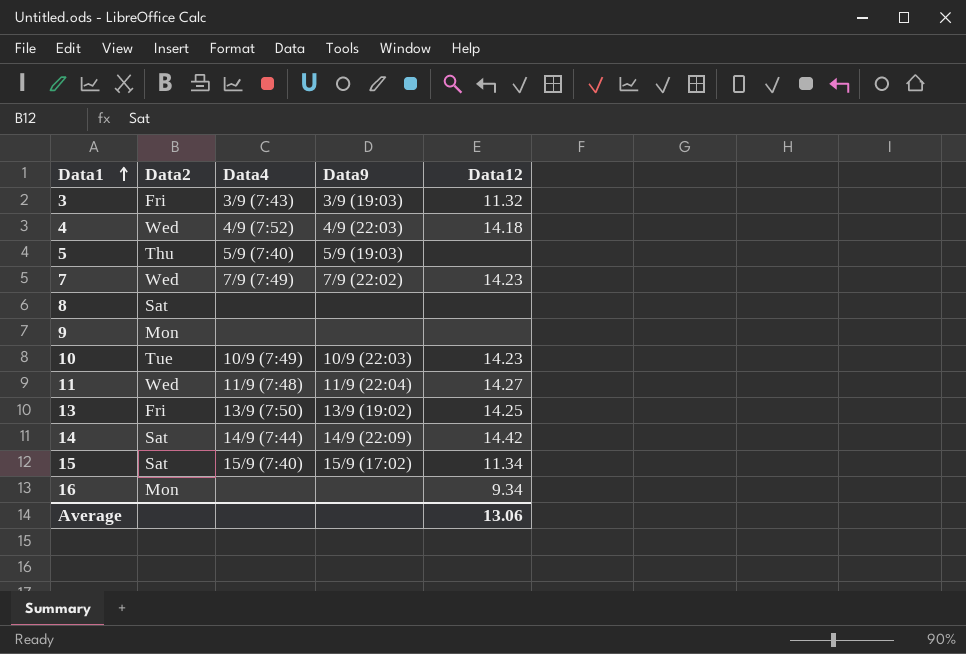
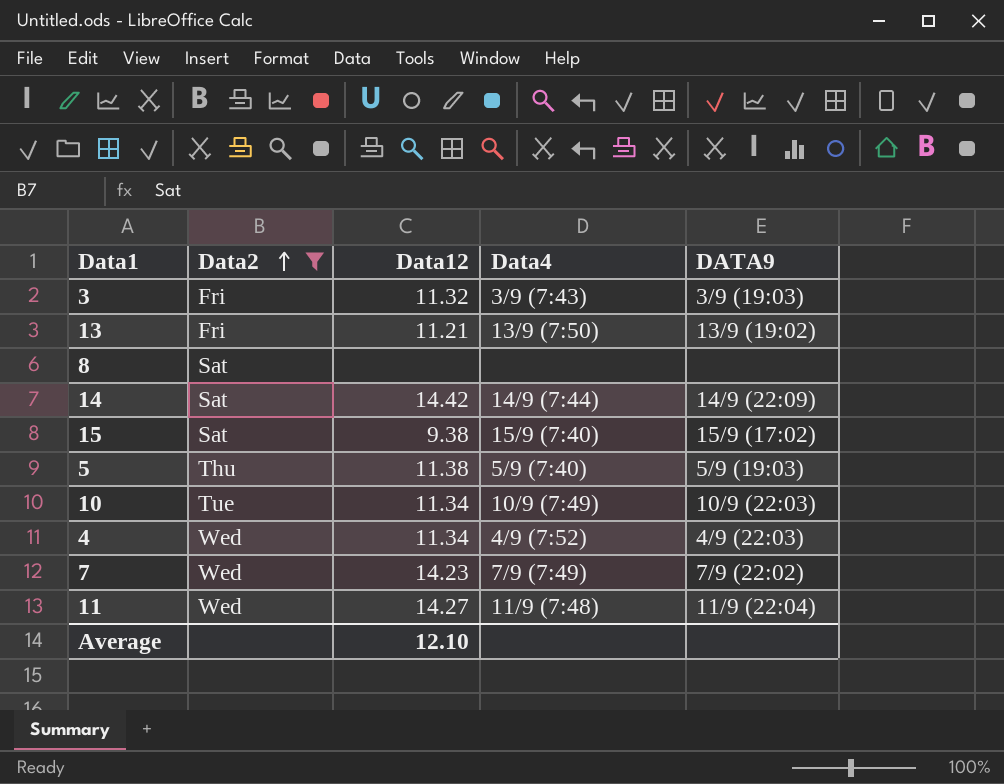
filter: none -> Data2 != Mon
row order: Data1 ascending -> Data2 ascending
column Data12 | position: 5 -> 3
column name: Data9 -> DATA9
13 | Data12: 14.25 -> 11.21
15 | Data12: 11.34 -> 9.38
5 | Data12: none -> 11.38
10 | Data12: 14.23 -> 11.34
4 | Data12: 14.18 -> 11.34
Average | Data12: 13.06 -> 12.10

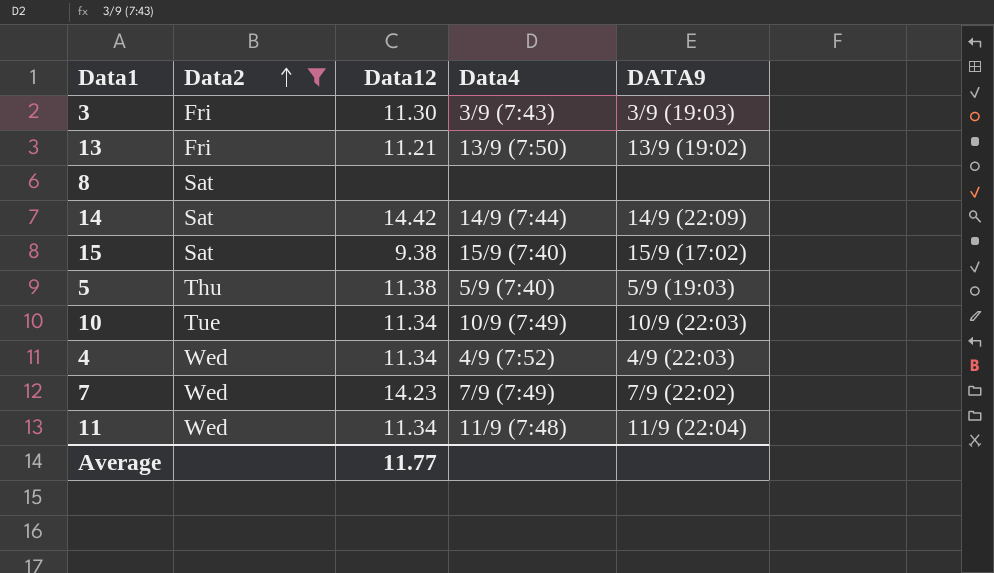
3 | Data12: 11.32 -> 11.30
11 | Data12: 14.27 -> 11.34
Average | Data12: 12.10 -> 11.77

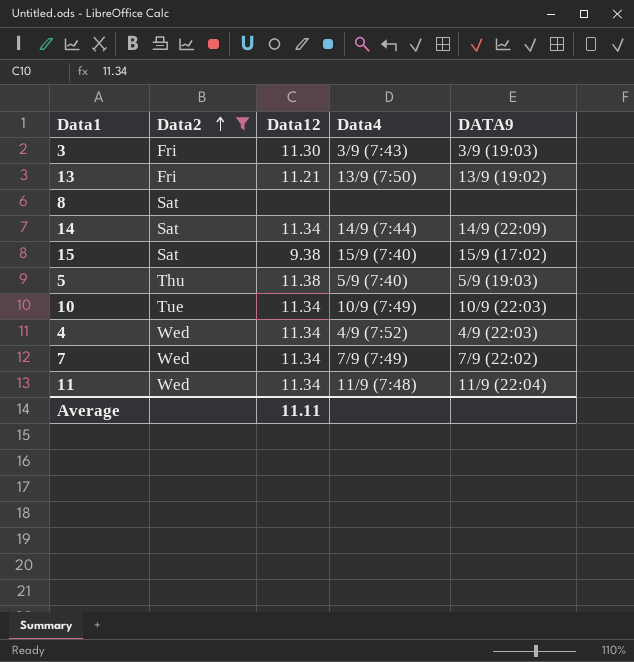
14 | Data12: 14.42 -> 11.34
7 | Data12: 14.23 -> 11.34
Average | Data12: 11.77 -> 11.11

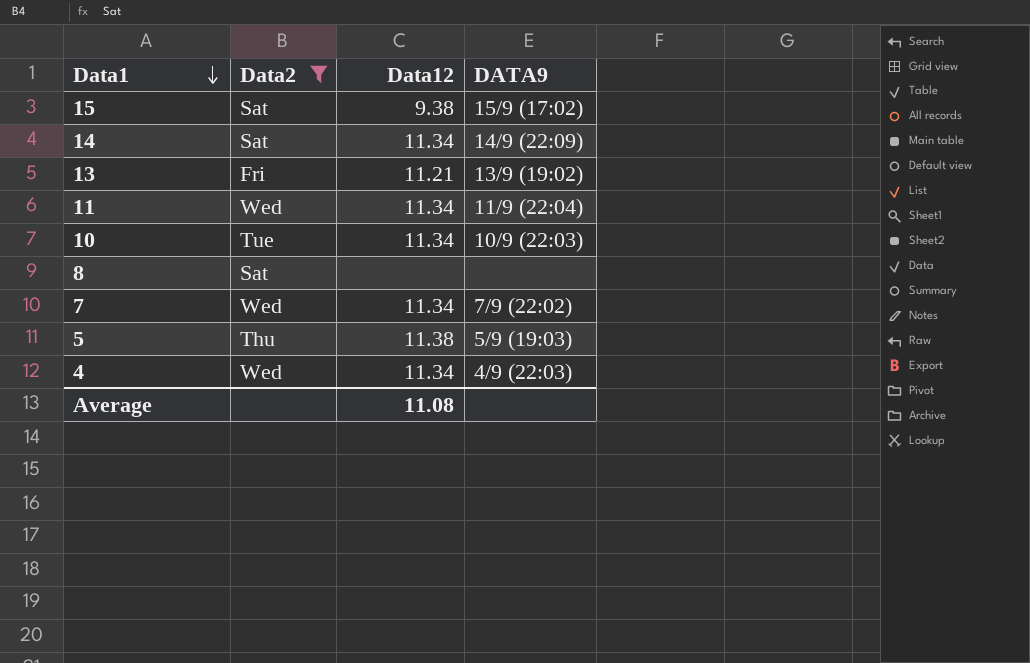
row order: Data2 ascending -> Data1 descending
column Data4 | position: 4 -> none
row 3: Fri | 11.30 | 3/9 (7:43) | 3/9 (19:03) -> none
Average | Data12: 11.11 -> 11.08

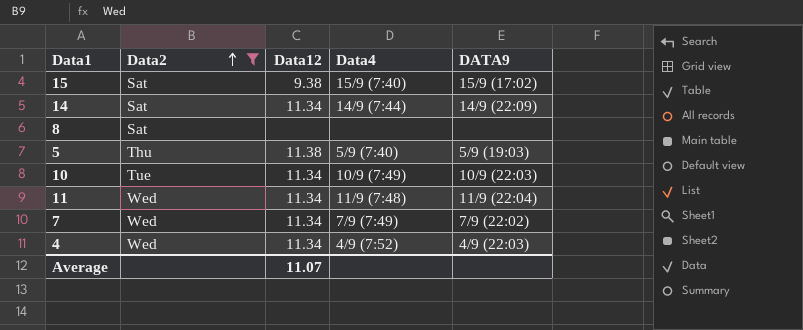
row order: Data1 descending -> Data2 ascending
column Data4 | position: none -> 4
row 13: Fri | 11.21 | 13/9 (19:02) -> none
Average | Data12: 11.08 -> 11.07

